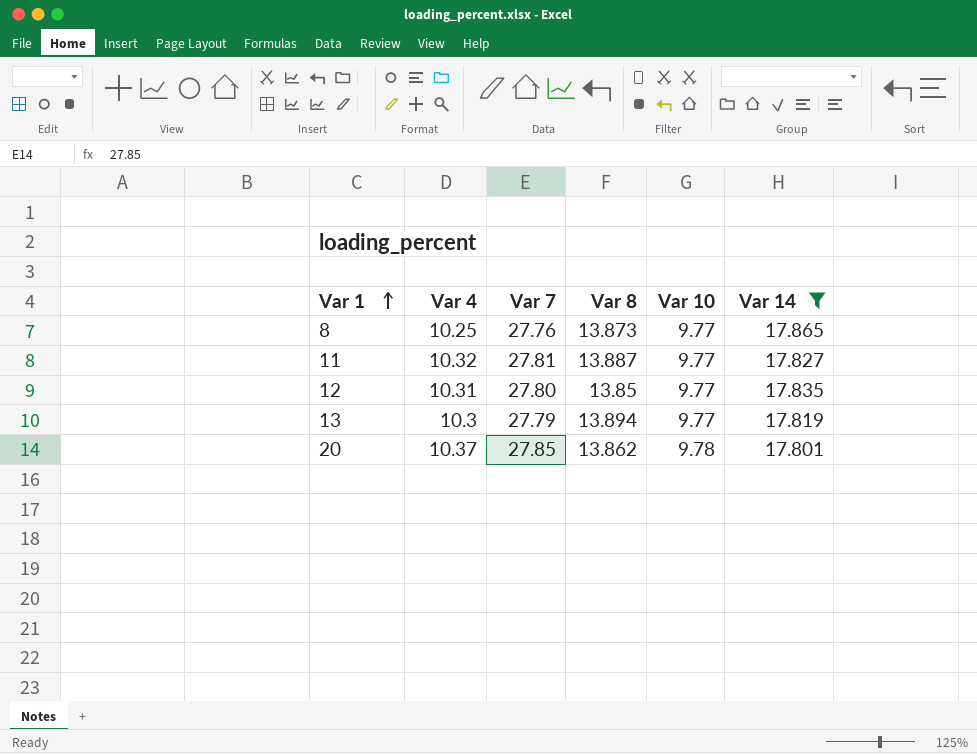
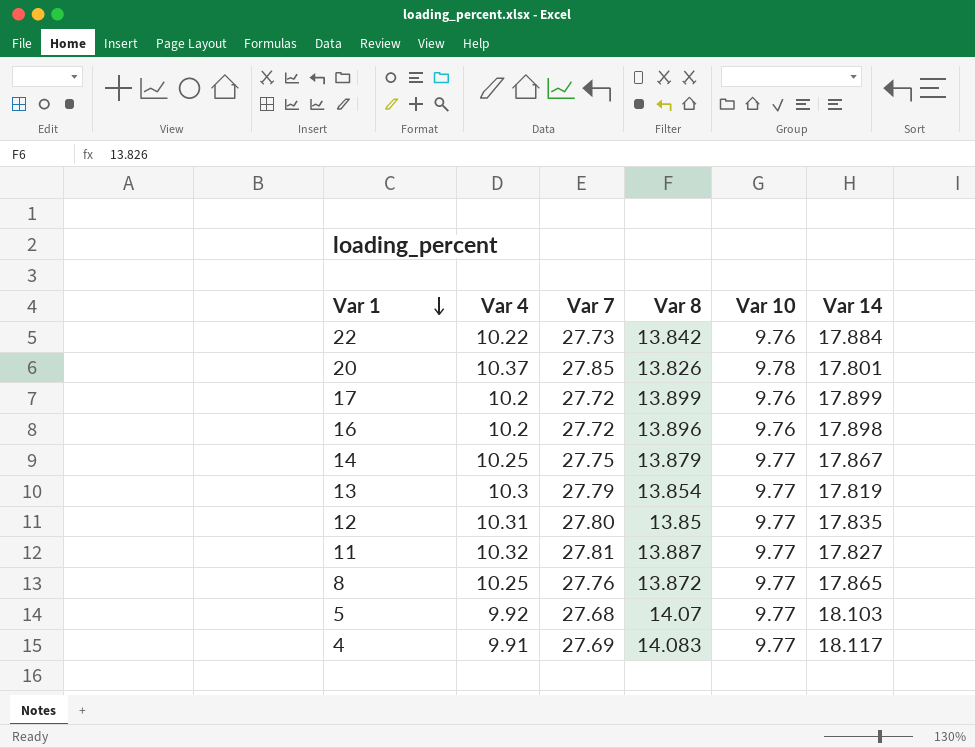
filter: Var 14 <= 17.865 -> none
row order: Var 1 ascending -> Var 1 descending
20 | Var 8: 13.862 -> 13.826
13 | Var 8: 13.894 -> 13.854
8 | Var 8: 13.873 -> 13.872

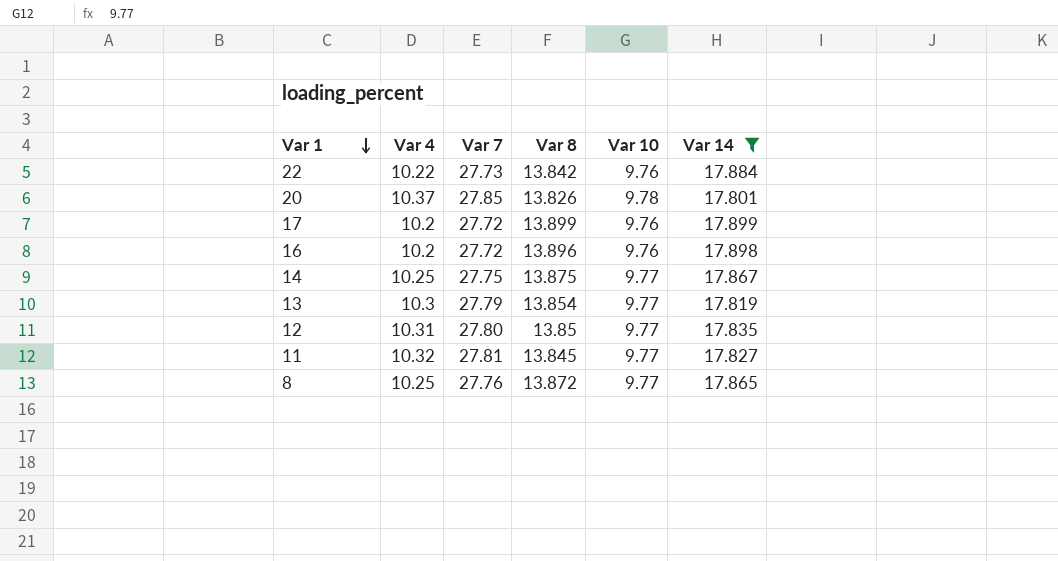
filter: none -> Var 14 <= 17.899
14 | Var 8: 13.879 -> 13.875
11 | Var 8: 13.887 -> 13.845

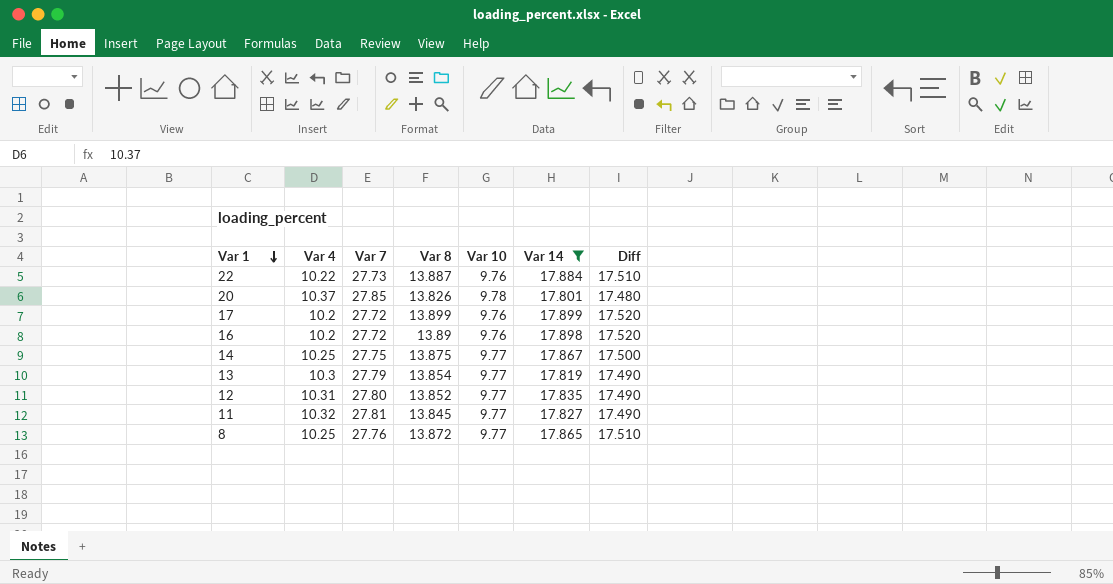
column Diff | formula: none -> [Var 7] - [Var 4]
22 | Var 8: 13.842 -> 13.887
16 | Var 8: 13.896 -> 13.89
12 | Var 8: 13.85 -> 13.852

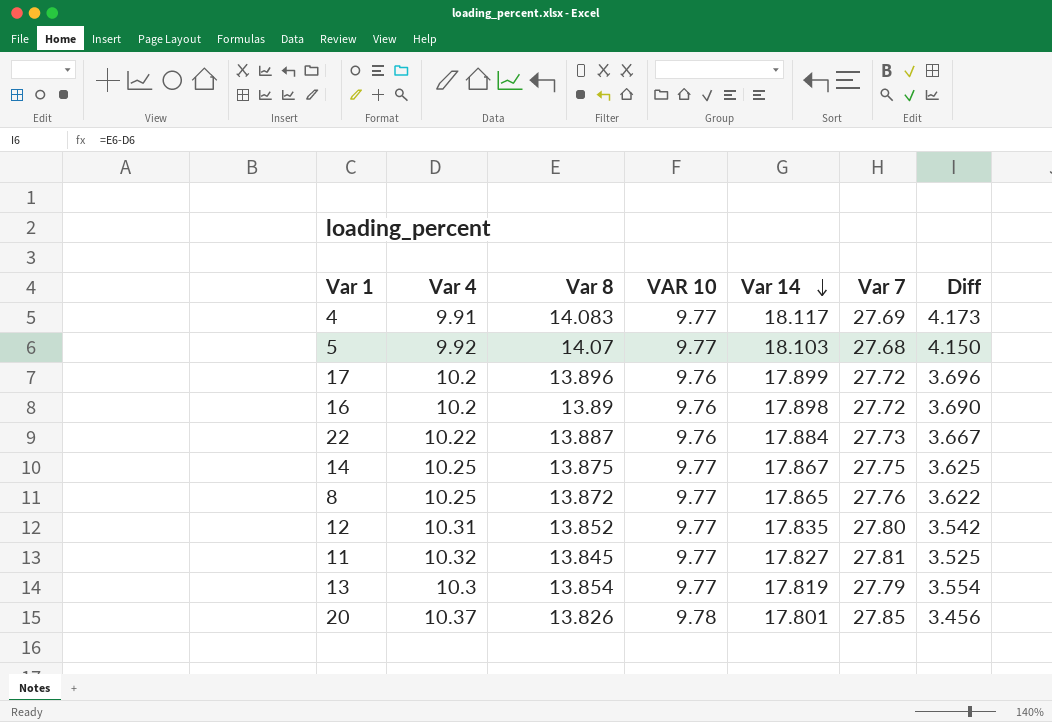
filter: Var 14 <= 17.899 -> none
row order: Var 1 descending -> Var 14 descending
column name: Var 10 -> VAR 10
column Var 7 | position: 3 -> 6
column Diff | formula: [Var 7] - [Var 4] -> [Var 8] - [Var 4]
17 | Var 8: 13.899 -> 13.896

